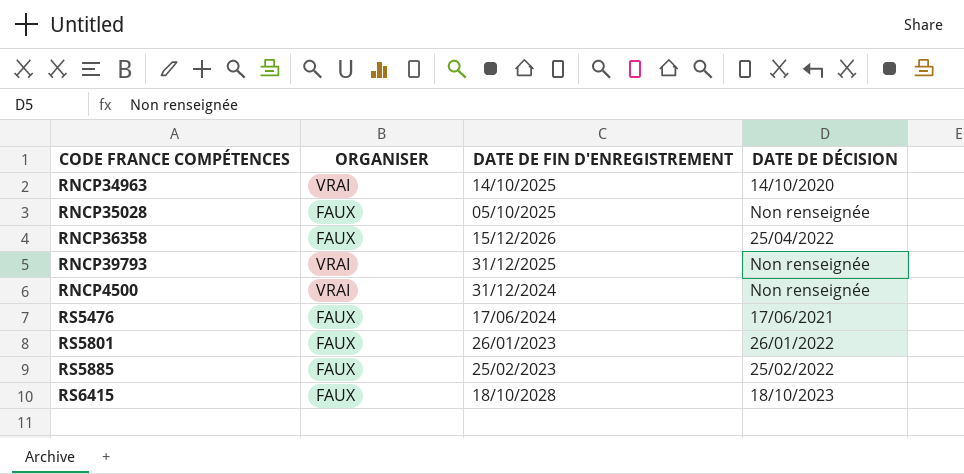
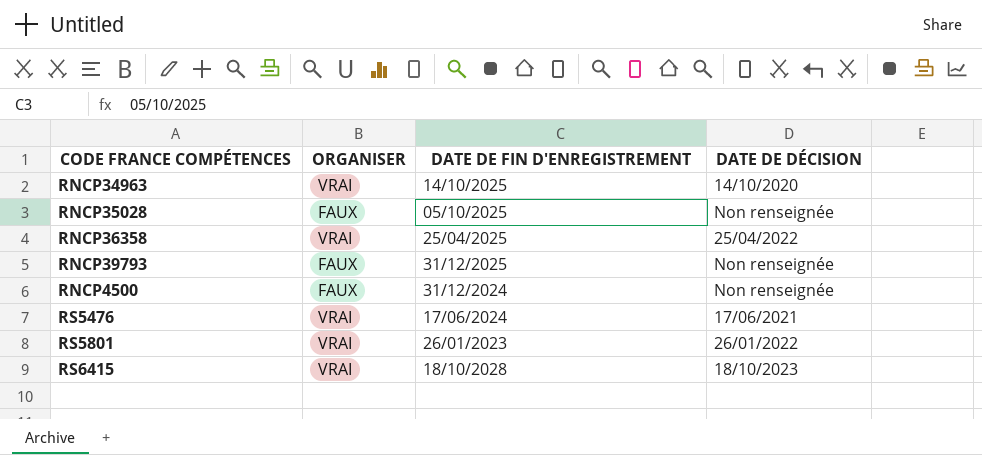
row RS5885: FAUX | 25/02/2023 | 25/02/2022 -> none
RNCP36358 | ORGANISER: FAUX -> VRAI
RNCP36358 | DATE DE FIN D'ENREGISTREMENT: 15/12/2026 -> 25/04/2025
RNCP39793 | ORGANISER: VRAI -> FAUX
RNCP4500 | ORGANISER: VRAI -> FAUX
RS5476 | ORGANISER: FAUX -> VRAI
RS5801 | ORGANISER: FAUX -> VRAI
RS6415 | ORGANISER: FAUX -> VRAI

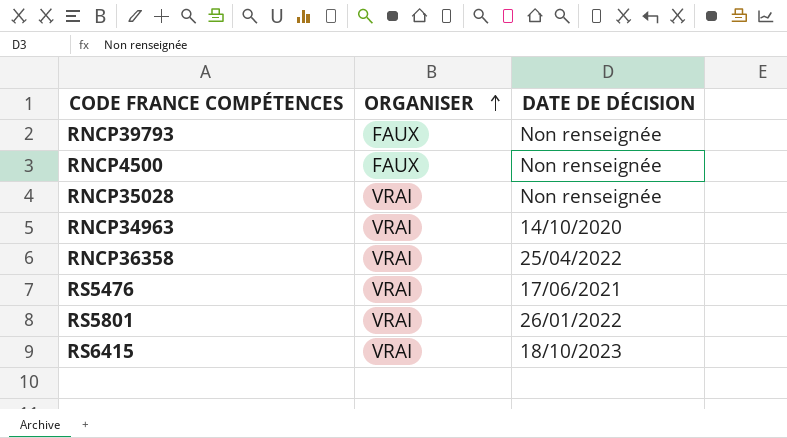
row order: none -> ORGANISER ascending
column DATE DE FIN D'ENREGISTREMENT | position: 3 -> none
RNCP35028 | ORGANISER: FAUX -> VRAI

